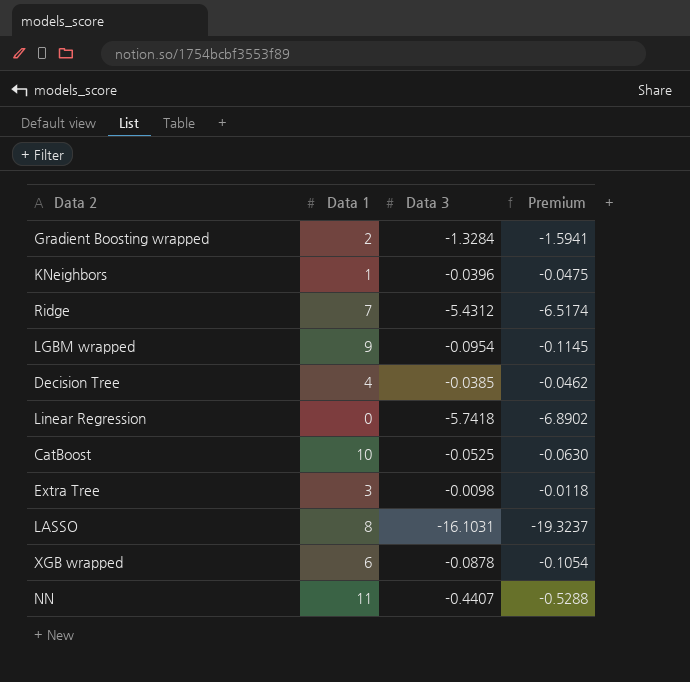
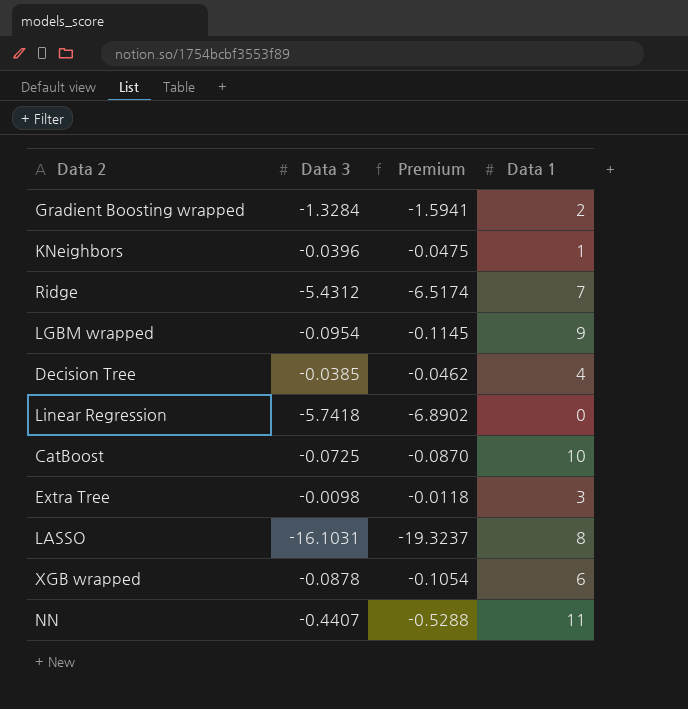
column Data 1 | position: 2 -> 4
CatBoost | Data 3: -0.0525 -> -0.0725
CatBoost | Premium: -0.0630 -> -0.0870

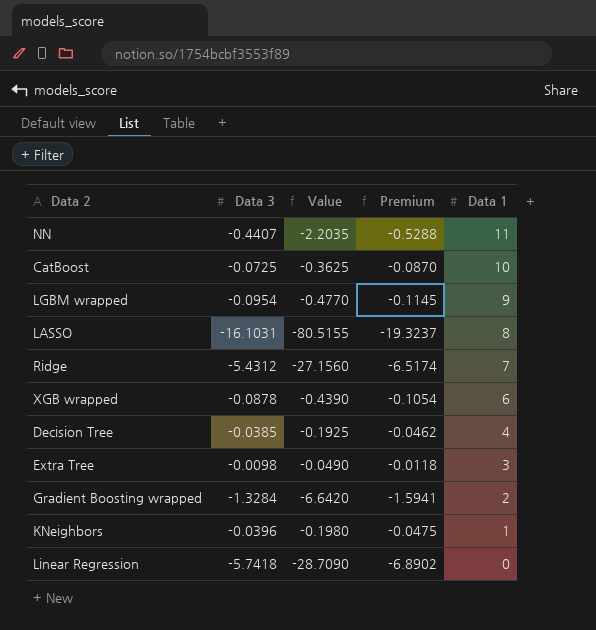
row order: none -> Data 1 descending
column Value | formula: none -> [Data 3] * 5

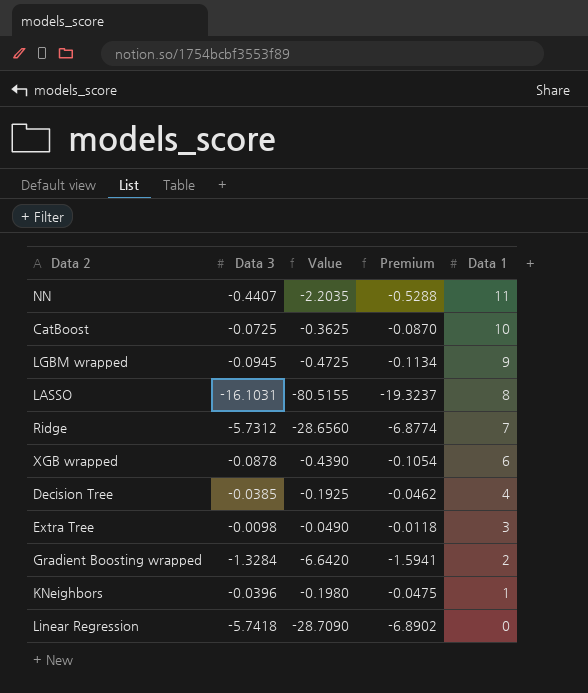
LGBM wrapped | Data 3: -0.0954 -> -0.0945
LGBM wrapped | Value: -0.4770 -> -0.4725
LGBM wrapped | Premium: -0.1145 -> -0.1134
Ridge | Data 3: -5.4312 -> -5.7312
Ridge | Value: -27.1560 -> -28.6560
Ridge | Premium: -6.5174 -> -6.8774

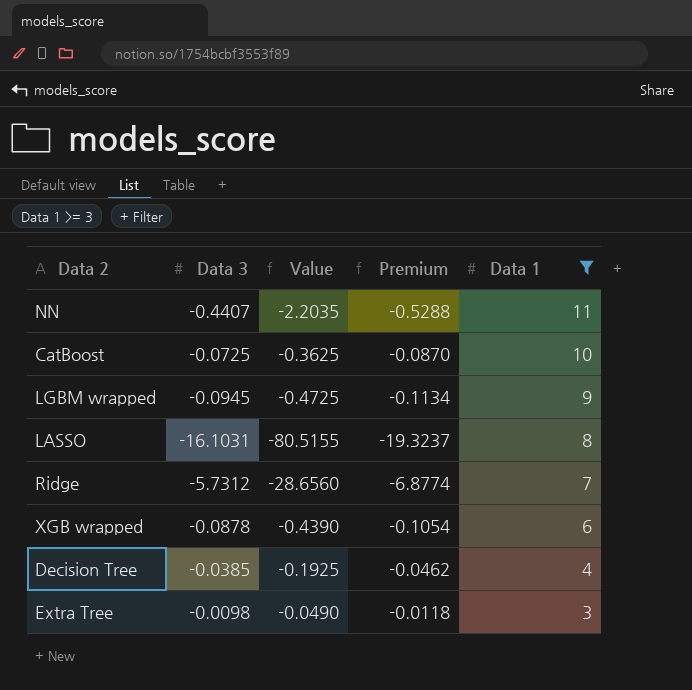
filter: none -> Data 1 >= 3

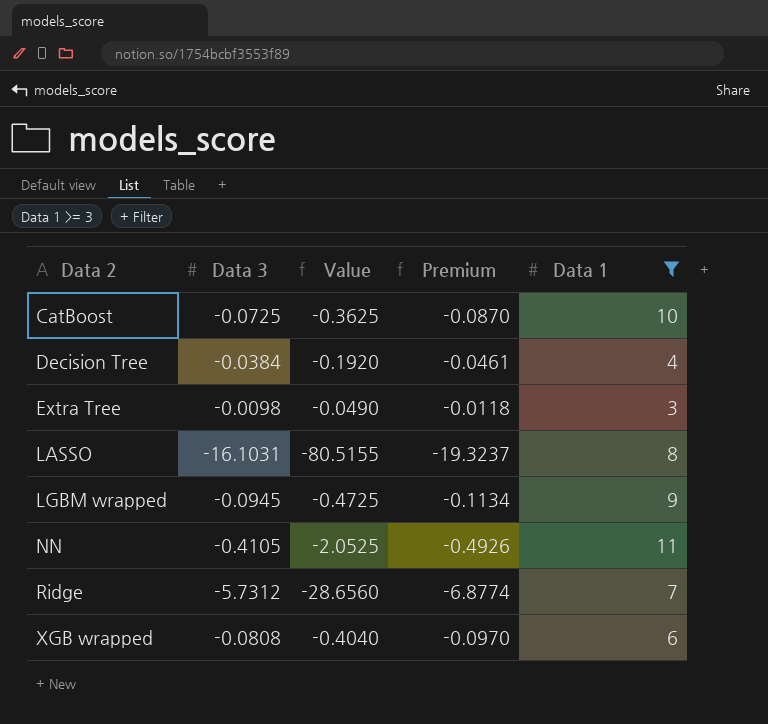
row order: Data 1 descending -> Data 2 ascending
Decision Tree | Data 3: -0.0385 -> -0.0384
Decision Tree | Value: -0.1925 -> -0.1920
Decision Tree | Premium: -0.0462 -> -0.0461
NN | Data 3: -0.4407 -> -0.4105
NN | Value: -2.2035 -> -2.0525
NN | Premium: -0.5288 -> -0.4926
XGB wrapped | Data 3: -0.0878 -> -0.0808
XGB wrapped | Value: -0.4390 -> -0.4040
XGB wrapped | Premium: -0.1054 -> -0.0970

